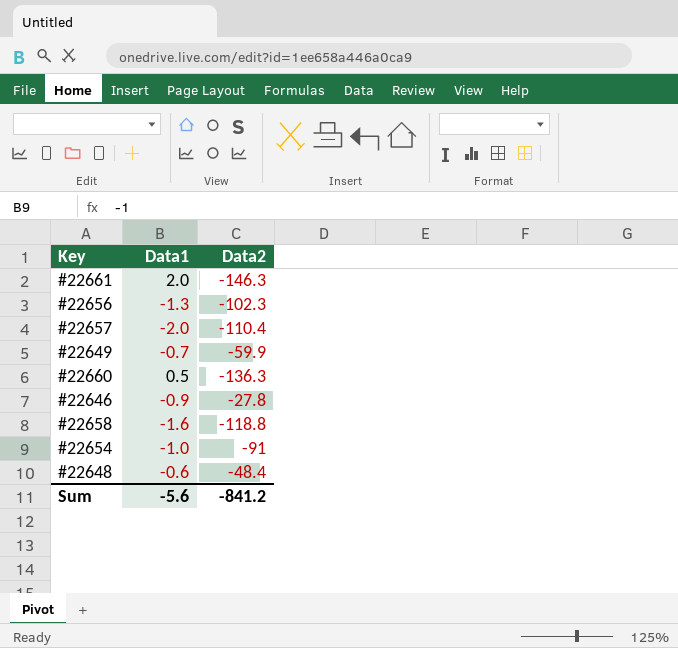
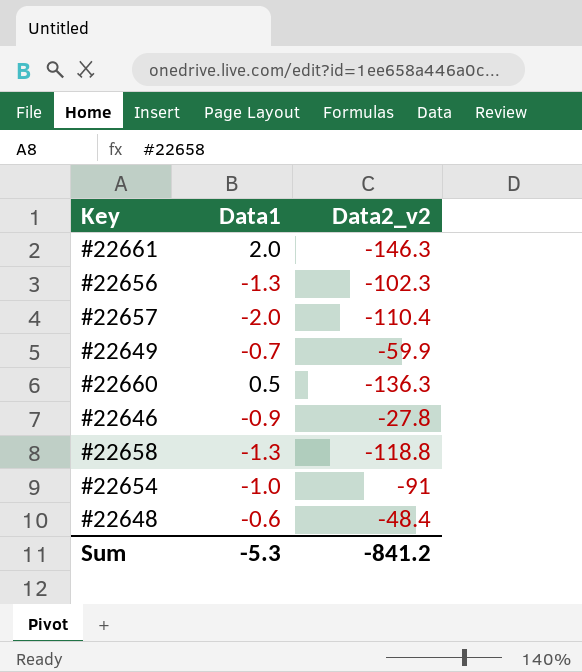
column name: Data2 -> Data2_v2
#22658 | Data1: -1.6 -> -1.3
Sum | Data1: -5.6 -> -5.3

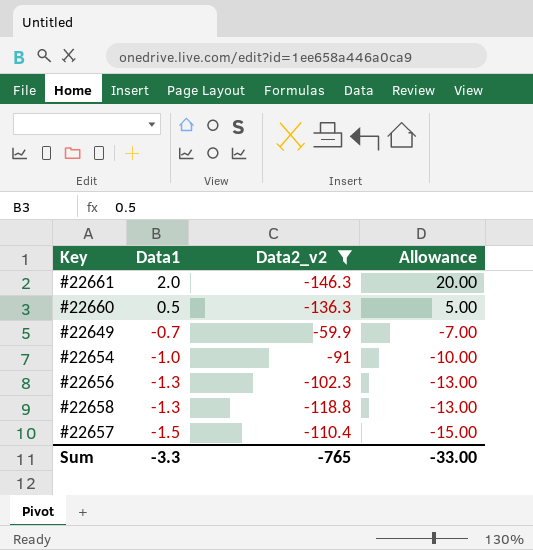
filter: none -> Data2_v2 <= -59.9
row order: none -> Data1 descending
column Allowance | formula: none -> [Data1] * 10
#22657 | Data1: -2.0 -> -1.5
Sum | Data1: -5.3 -> -3.3
Sum | Data2_v2: -841.2 -> -765

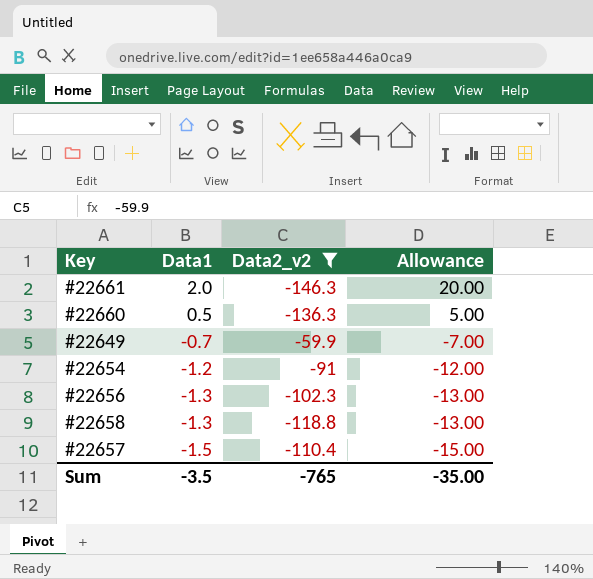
#22654 | Data1: -1.0 -> -1.2
#22654 | Allowance: -10.00 -> -12.00
Sum | Data1: -3.3 -> -3.5
Sum | Allowance: -33.00 -> -35.00

